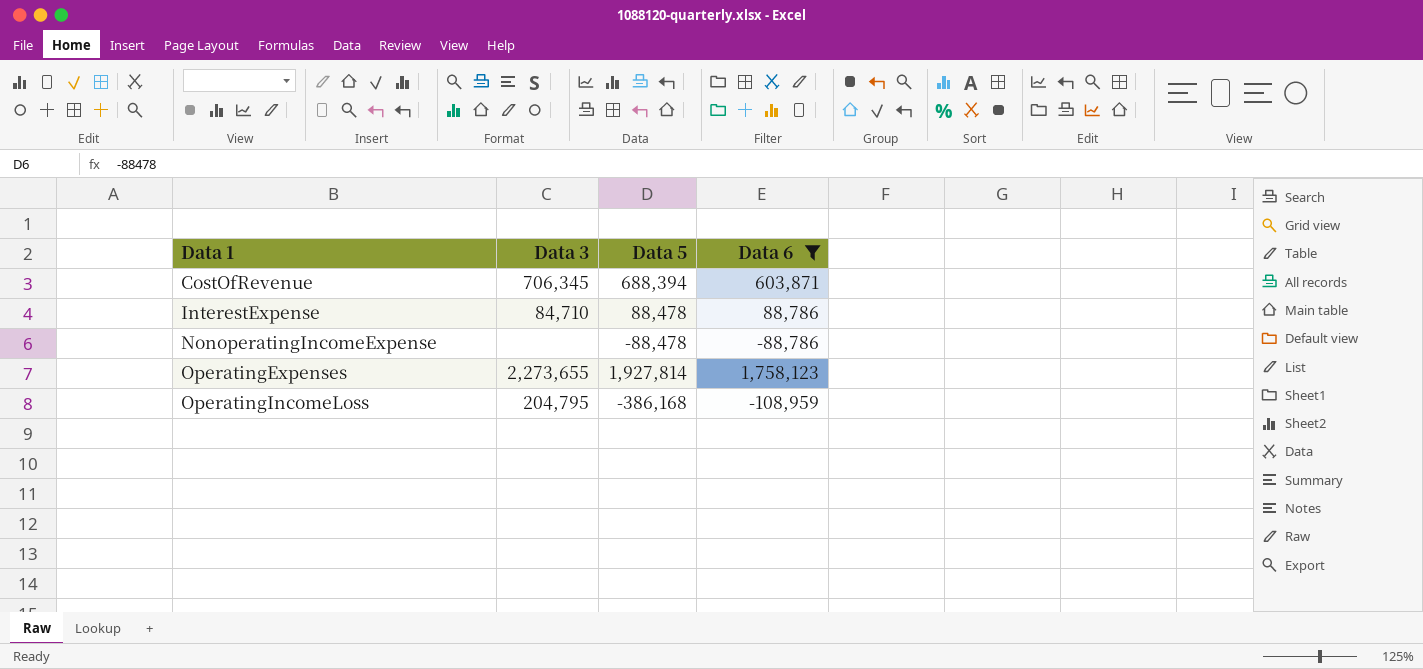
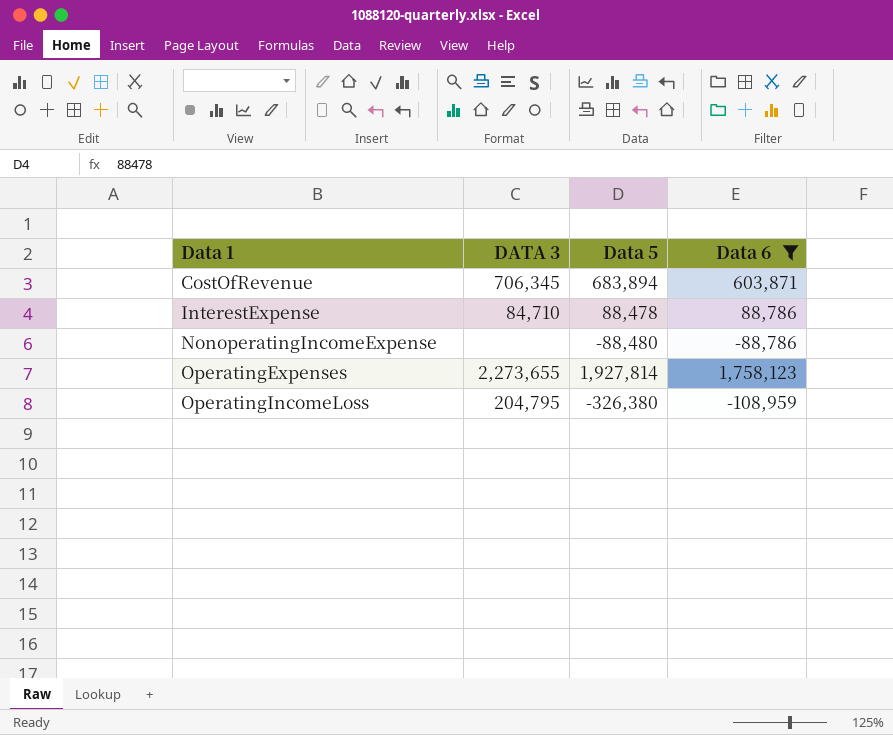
column name: Data 3 -> DATA 3
CostOfRevenue | Data 5: 688,394 -> 683,894
NonoperatingIncomeExpense | Data 5: -88,478 -> -88,480
OperatingIncomeLoss | Data 5: -386,168 -> -326,380

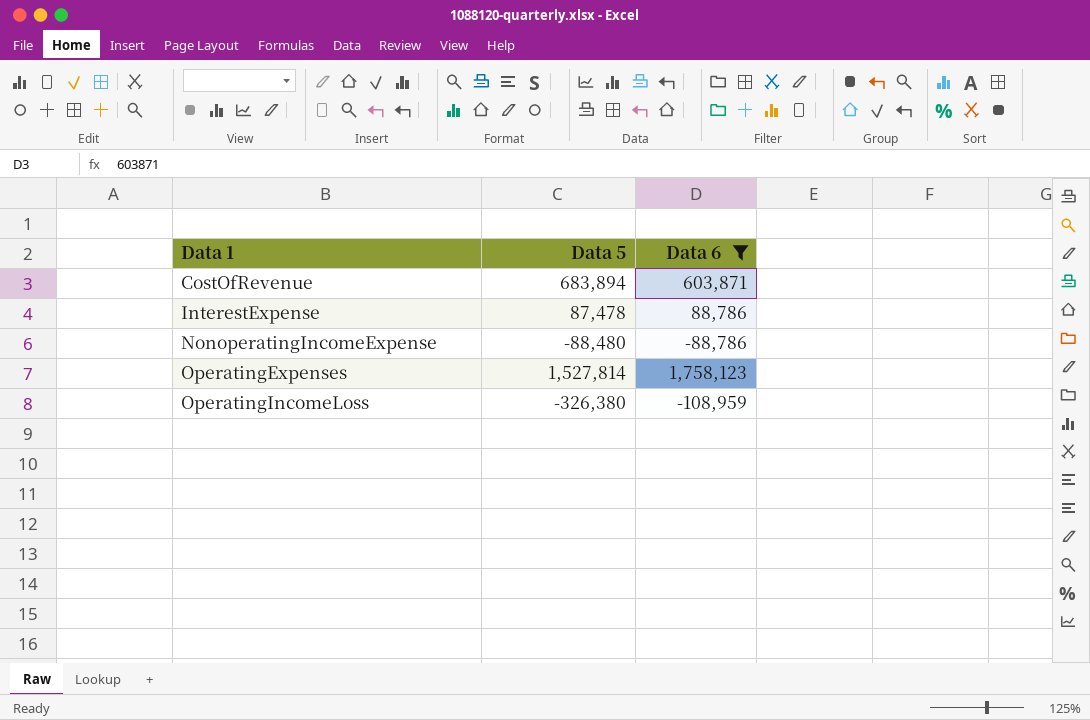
column DATA 3 | position: 2 -> none
InterestExpense | Data 5: 88,478 -> 87,478
OperatingExpenses | Data 5: 1,927,814 -> 1,527,814

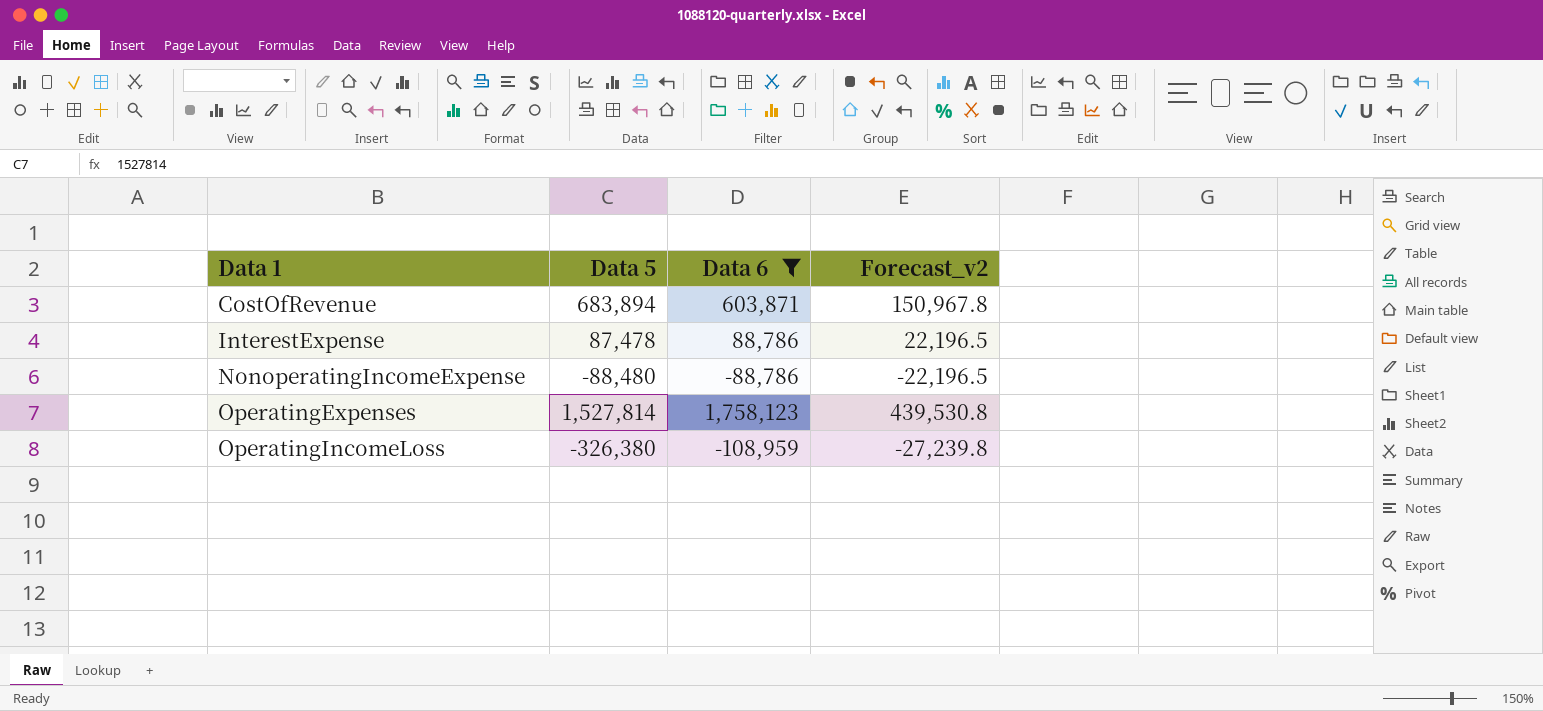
column Forecast_v2 | formula: none -> [Data 6] * 0.25

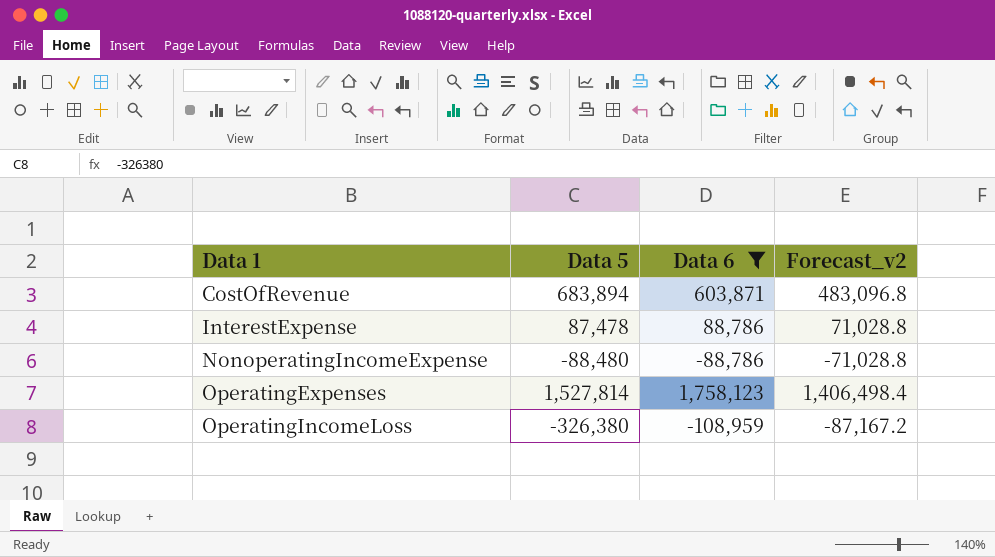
column Forecast_v2 | formula: [Data 6] * 0.25 -> [Data 6] * 0.8

